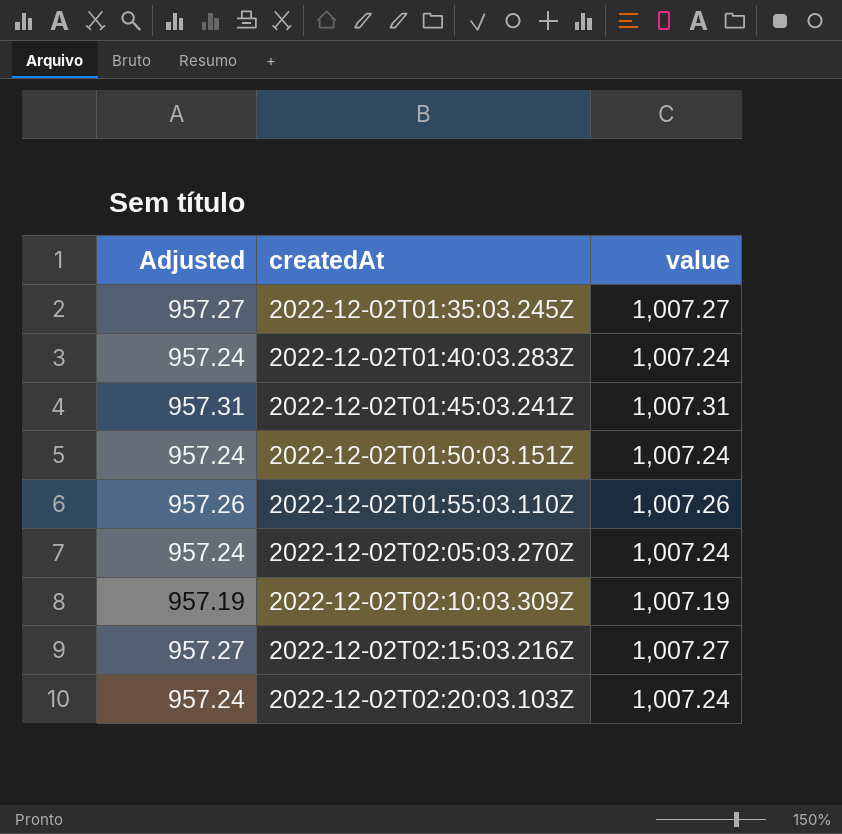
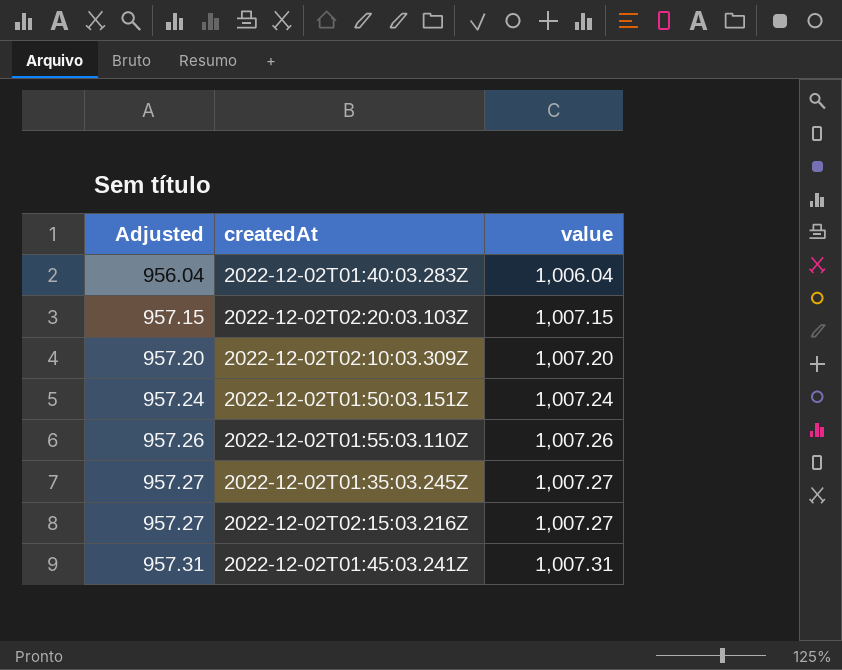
row order: createdAt ascending -> Adjusted ascending
row 2022-12-02T02:05:03.270Z: 957.24 | 1,007.24 -> none
2022-12-02T01:40:03.283Z | Adjusted: 957.24 -> 956.04
2022-12-02T01:40:03.283Z | value: 1,007.24 -> 1,006.04
2022-12-02T02:20:03.103Z | Adjusted: 957.24 -> 957.15
2022-12-02T02:20:03.103Z | value: 1,007.24 -> 1,007.15
2022-12-02T02:10:03.309Z | Adjusted: 957.19 -> 957.20
2022-12-02T02:10:03.309Z | value: 1,007.19 -> 1,007.20

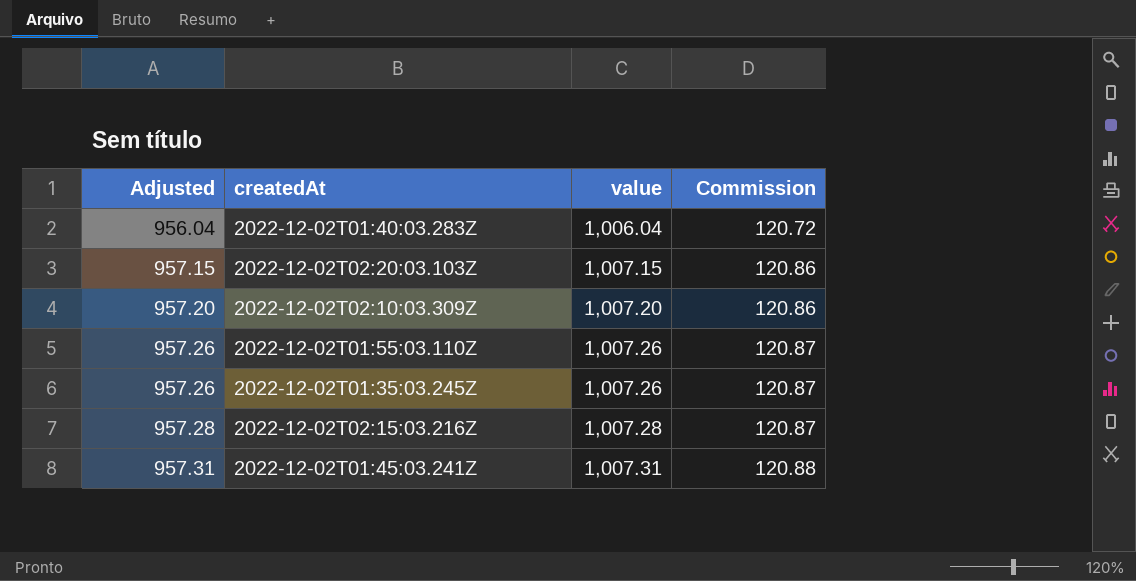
column Commission | formula: none -> [value] * 0.12
row 2022-12-02T01:50:03.151Z: 957.24 | 1,007.24 -> none
2022-12-02T01:35:03.245Z | Adjusted: 957.27 -> 957.26
2022-12-02T01:35:03.245Z | value: 1,007.27 -> 1,007.26
2022-12-02T02:15:03.216Z | Adjusted: 957.27 -> 957.28
2022-12-02T02:15:03.216Z | value: 1,007.27 -> 1,007.28

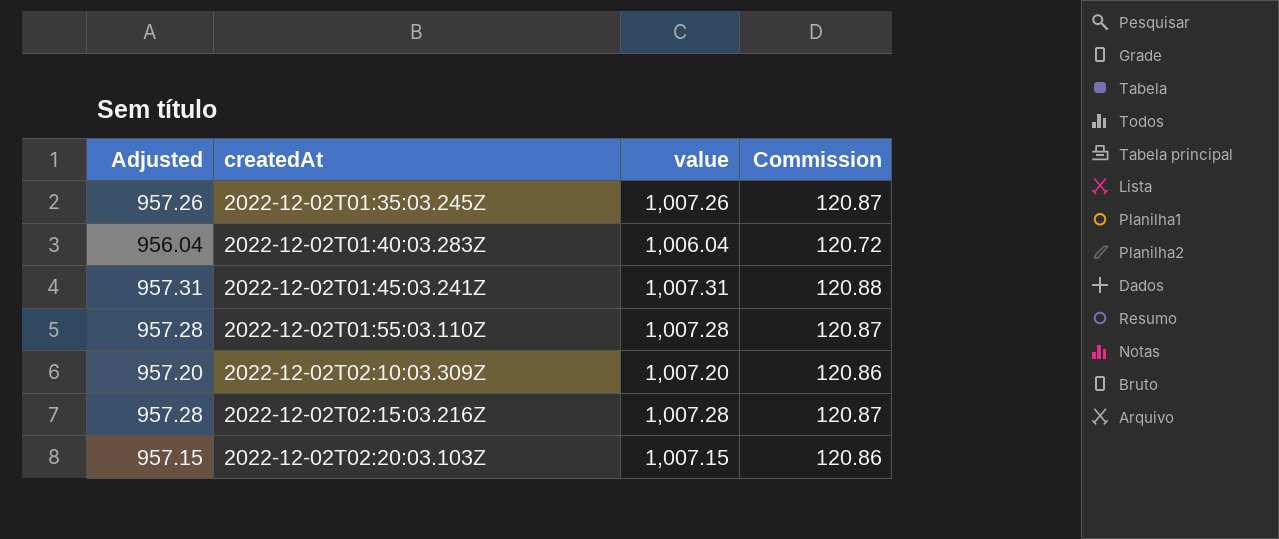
row order: Adjusted ascending -> createdAt ascending
2022-12-02T01:55:03.110Z | Adjusted: 957.26 -> 957.28
2022-12-02T01:55:03.110Z | value: 1,007.26 -> 1,007.28

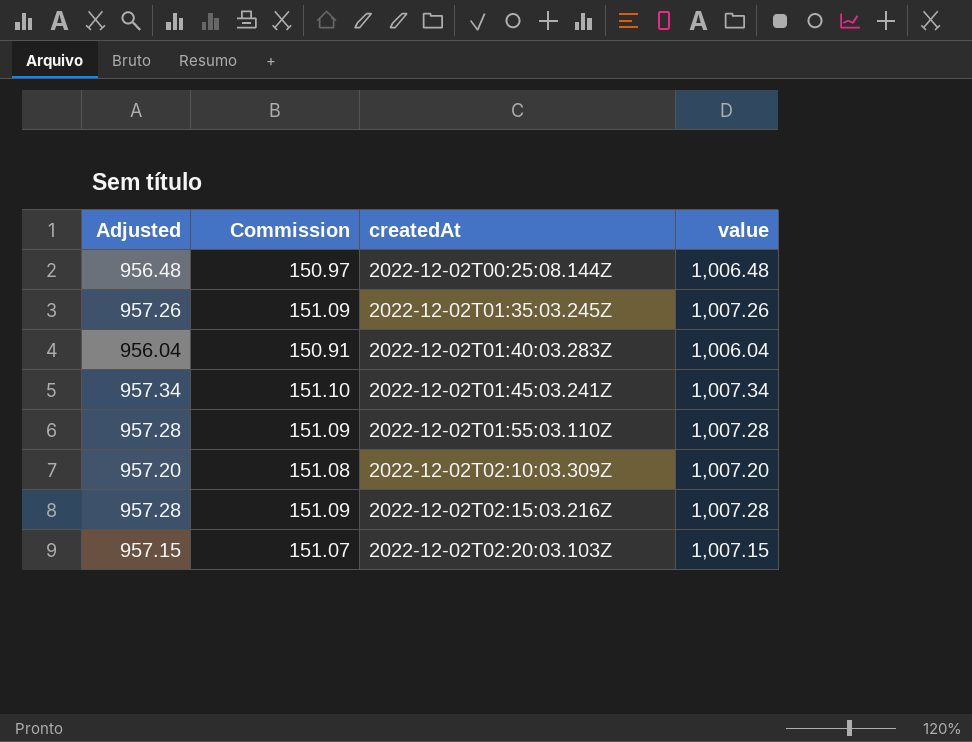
column Commission | formula: [value] * 0.12 -> [value] * 0.15
column Commission | position: 4 -> 2
row 2022-12-02T00:25:08.144Z: none -> 956.48 | 150.97 | 1,006.48
2022-12-02T01:45:03.241Z | Adjusted: 957.31 -> 957.34
2022-12-02T01:45:03.241Z | value: 1,007.31 -> 1,007.34

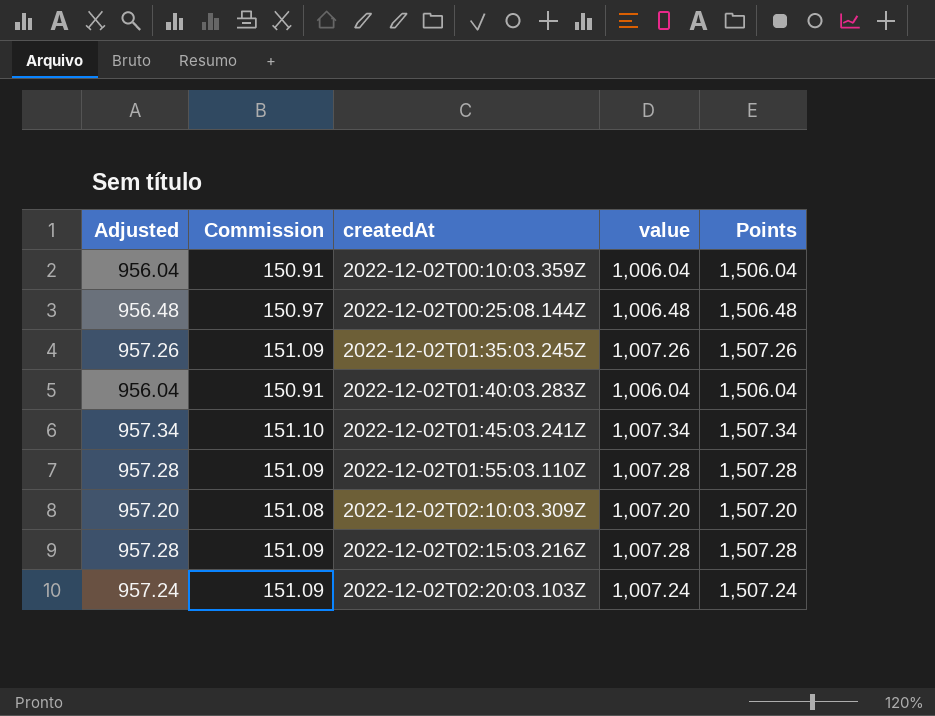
column Points | formula: none -> [value] + 500
row 2022-12-02T00:10:03.359Z: none -> 956.04 | 150.91 | 1,006.04 | 1,506.04
2022-12-02T02:20:03.103Z | Adjusted: 957.15 -> 957.24
2022-12-02T02:20:03.103Z | Commission: 151.07 -> 151.09
2022-12-02T02:20:03.103Z | value: 1,007.15 -> 1,007.24

